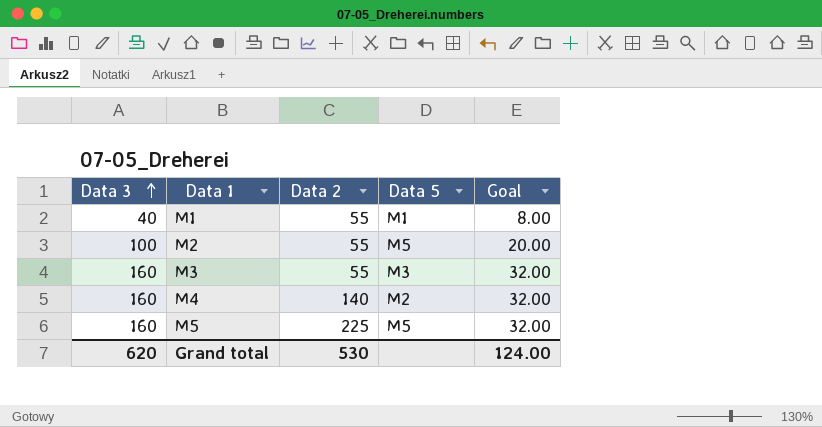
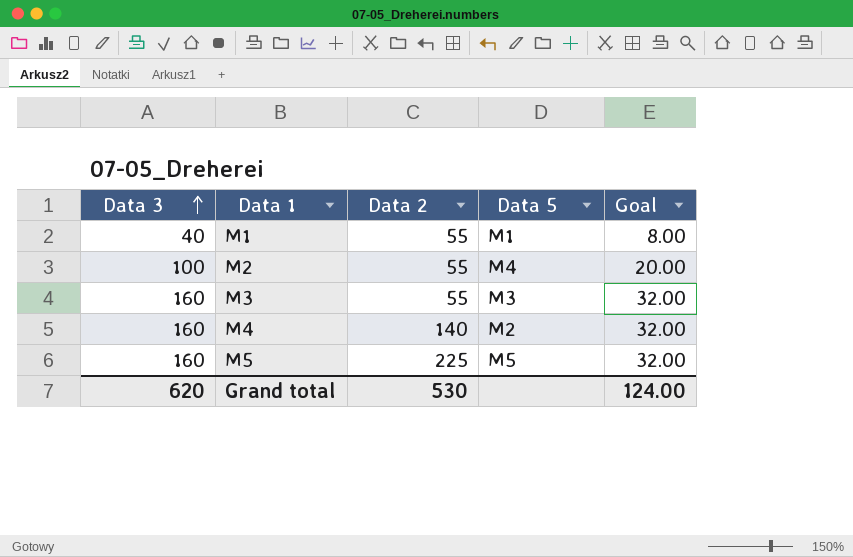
M2 | Data 5: M5 -> M4

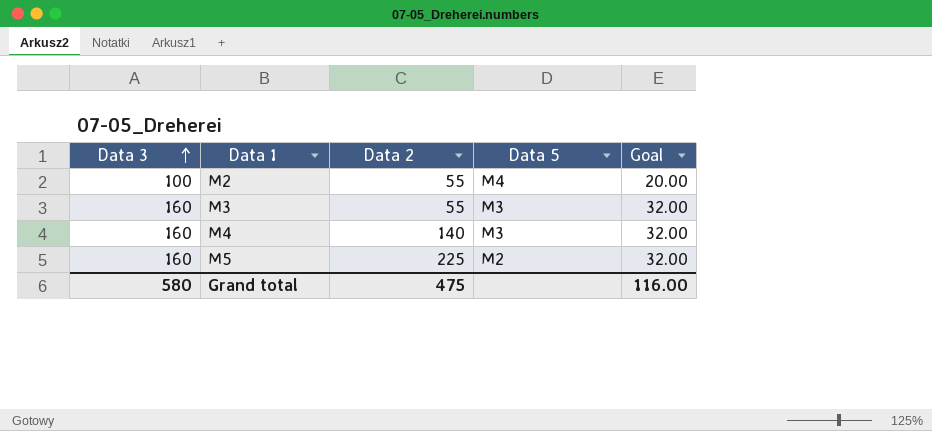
row M1: 40 | 55 | M1 | 8.00 -> none
M4 | Data 5: M2 -> M3
M5 | Data 5: M5 -> M2
Grand total | Data 3: 620 -> 580
Grand total | Data 2: 530 -> 475
Grand total | Goal: 124.00 -> 116.00

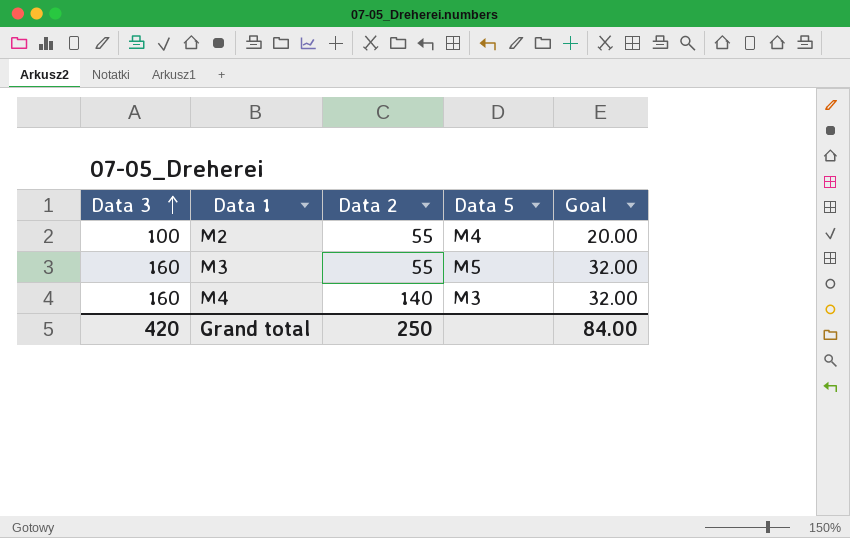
row M5: 160 | 225 | M2 | 32.00 -> none
M3 | Data 5: M3 -> M5
Grand total | Data 3: 580 -> 420
Grand total | Data 2: 475 -> 250
Grand total | Goal: 116.00 -> 84.00

